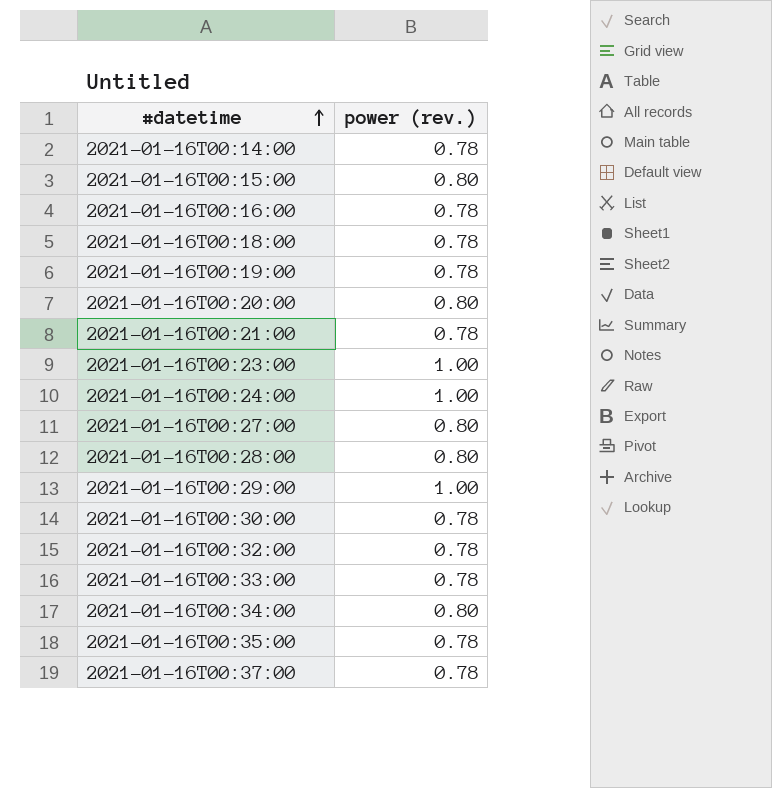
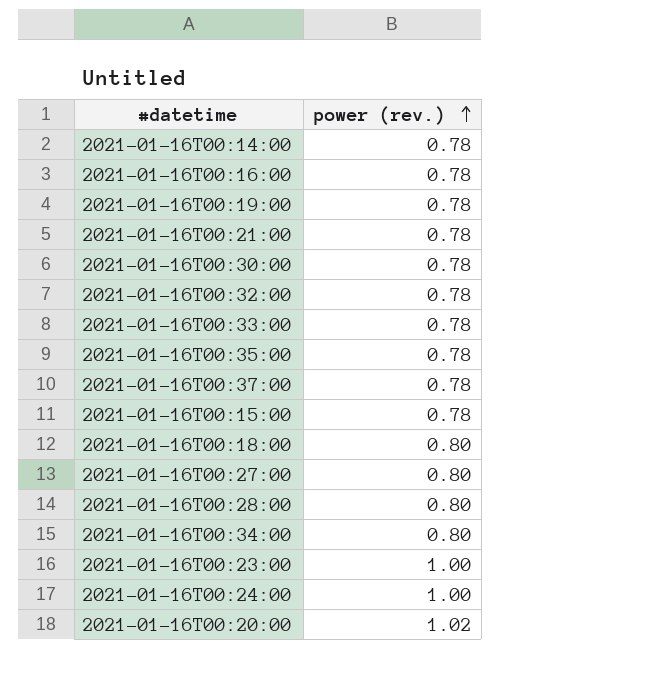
row order: #datetime ascending -> power (rev.) ascending
row 2021-01-16T00:29:00: 1.00 -> none
2021-01-16T00:15:00 | power (rev.): 0.80 -> 0.78
2021-01-16T00:18:00 | power (rev.): 0.78 -> 0.80
2021-01-16T00:20:00 | power (rev.): 0.80 -> 1.02

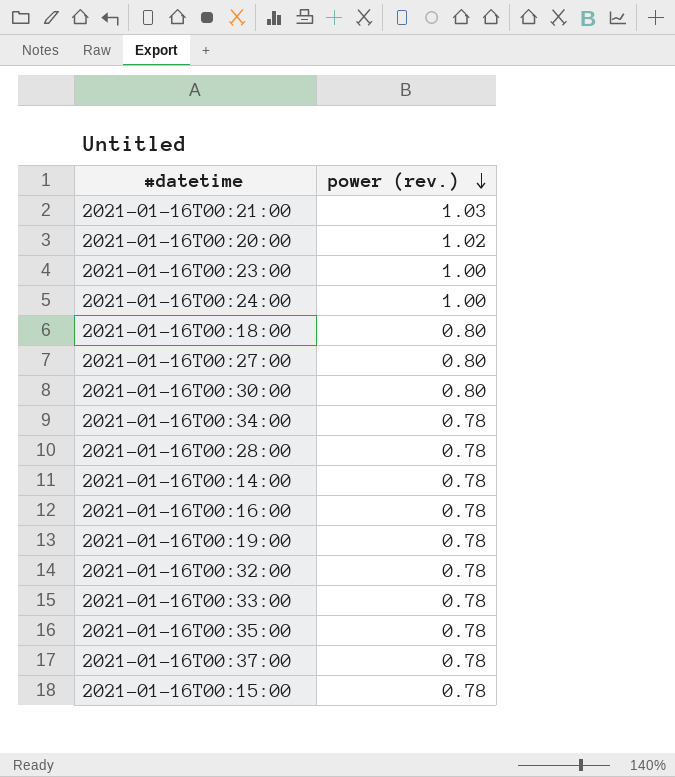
row order: power (rev.) ascending -> power (rev.) descending
2021-01-16T00:21:00 | power (rev.): 0.78 -> 1.03
2021-01-16T00:30:00 | power (rev.): 0.78 -> 0.80
2021-01-16T00:34:00 | power (rev.): 0.80 -> 0.78
2021-01-16T00:28:00 | power (rev.): 0.80 -> 0.78

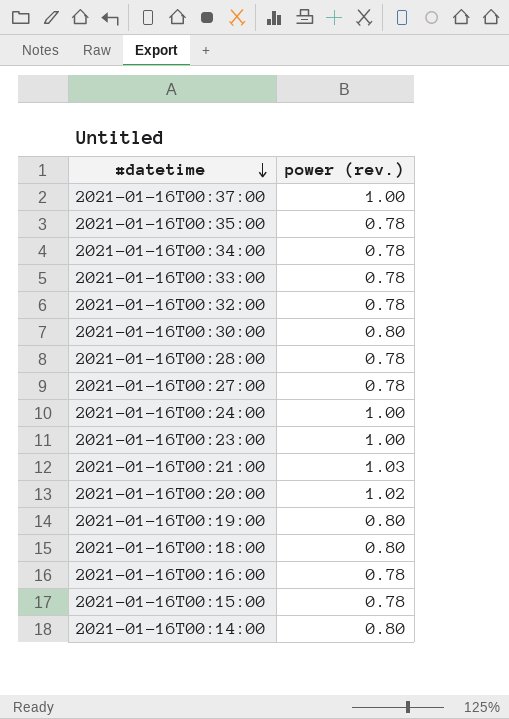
row order: power (rev.) descending -> #datetime descending
2021-01-16T00:37:00 | power (rev.): 0.78 -> 1.00
2021-01-16T00:27:00 | power (rev.): 0.80 -> 0.78
2021-01-16T00:19:00 | power (rev.): 0.78 -> 0.80
2021-01-16T00:14:00 | power (rev.): 0.78 -> 0.80

